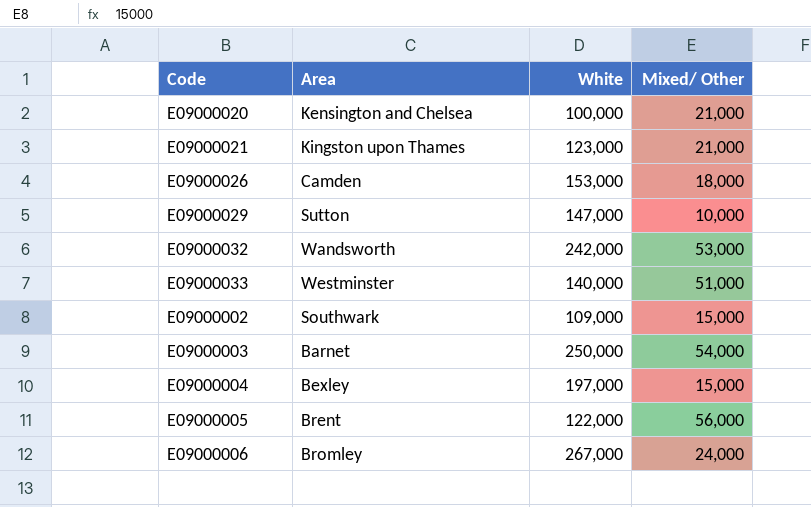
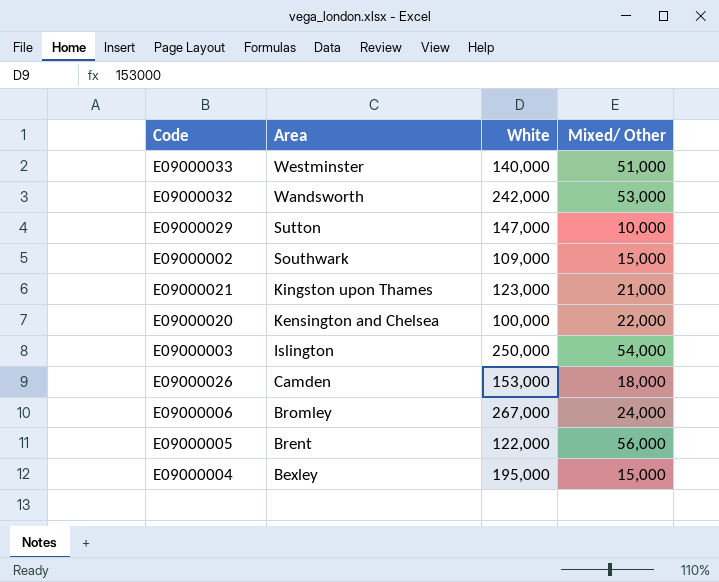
row order: none -> Area descending
E09000020 | Mixed/ Other: 21,000 -> 22,000
E09000003 | Area: Barnet -> Islington
E09000004 | White: 197,000 -> 195,000

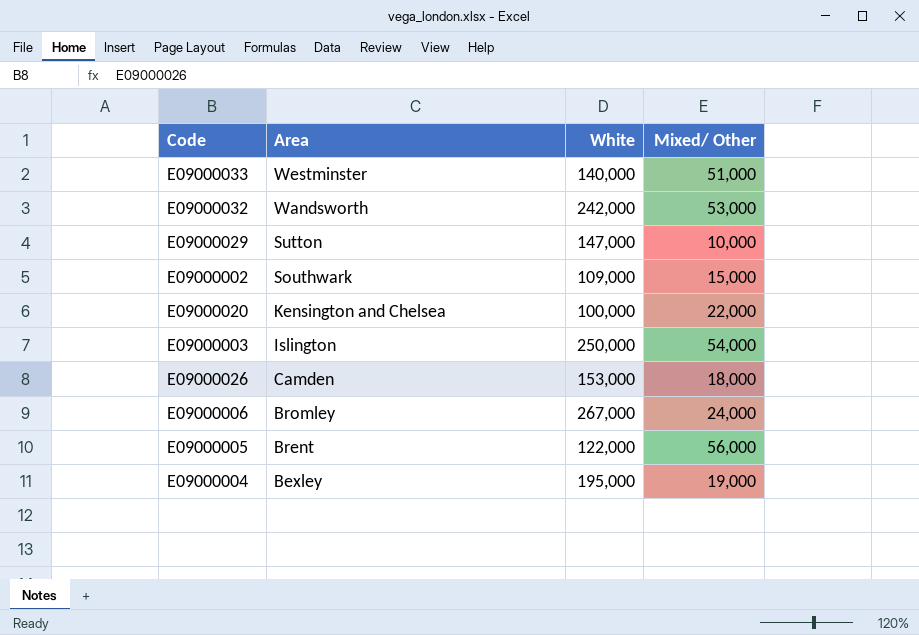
row E09000021: Kingston upon Thames | 123,000 | 21,000 -> none
E09000004 | Mixed/ Other: 15,000 -> 19,000

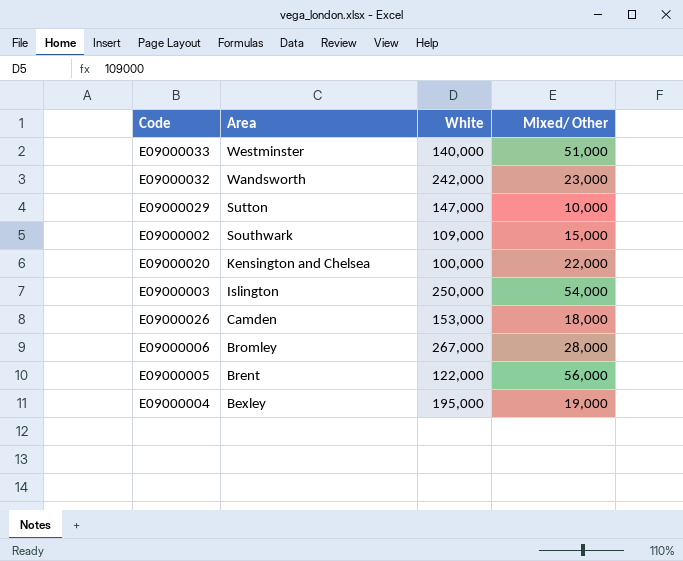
E09000032 | Mixed/ Other: 53,000 -> 23,000
E09000006 | Mixed/ Other: 24,000 -> 28,000

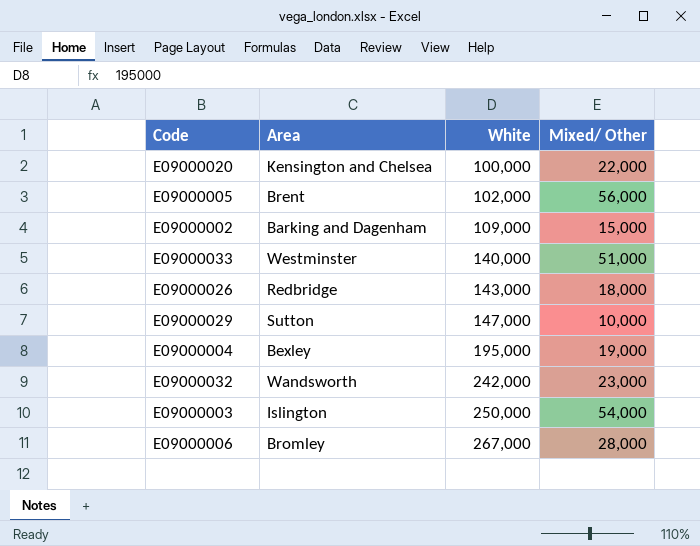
row order: Area descending -> White ascending
E09000005 | White: 122,000 -> 102,000
E09000002 | Area: Southwark -> Barking and Dagenham
E09000026 | Area: Camden -> Redbridge
E09000026 | White: 153,000 -> 143,000

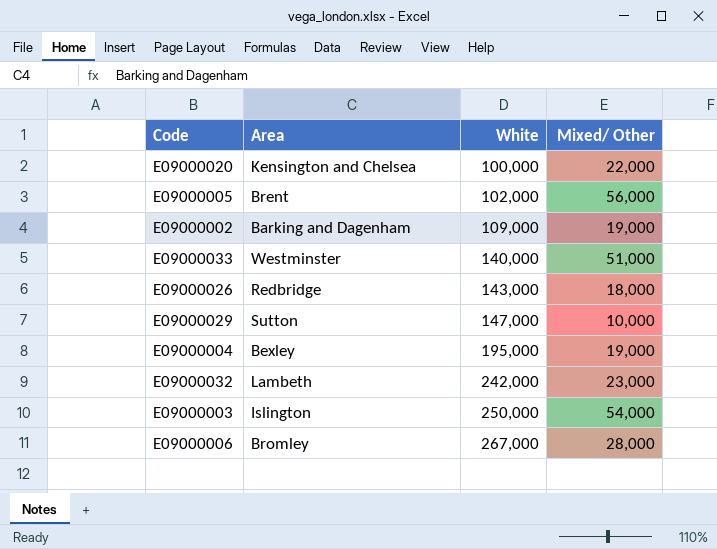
E09000002 | Mixed/ Other: 15,000 -> 19,000
E09000032 | Area: Wandsworth -> Lambeth

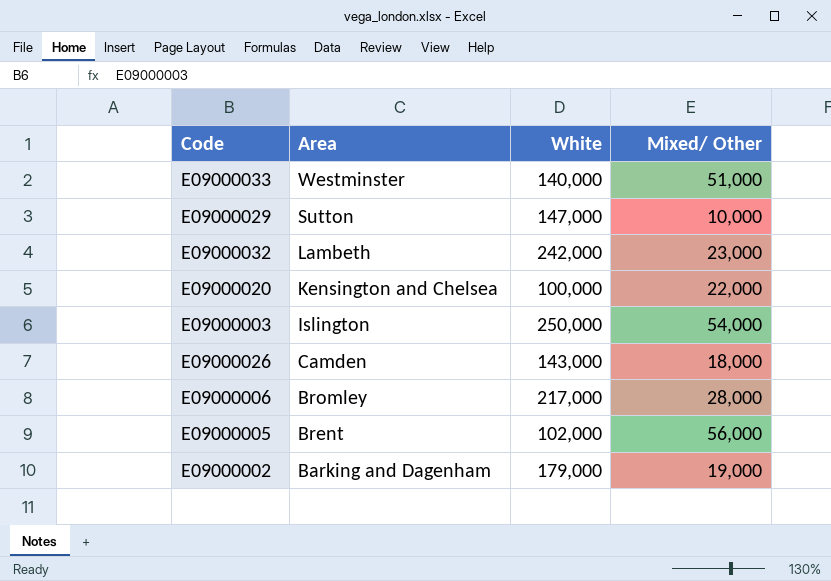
row order: White ascending -> Area descending
row E09000004: Bexley | 195,000 | 19,000 -> none
E09000026 | Area: Redbridge -> Camden
E09000006 | White: 267,000 -> 217,000
E09000002 | White: 109,000 -> 179,000

